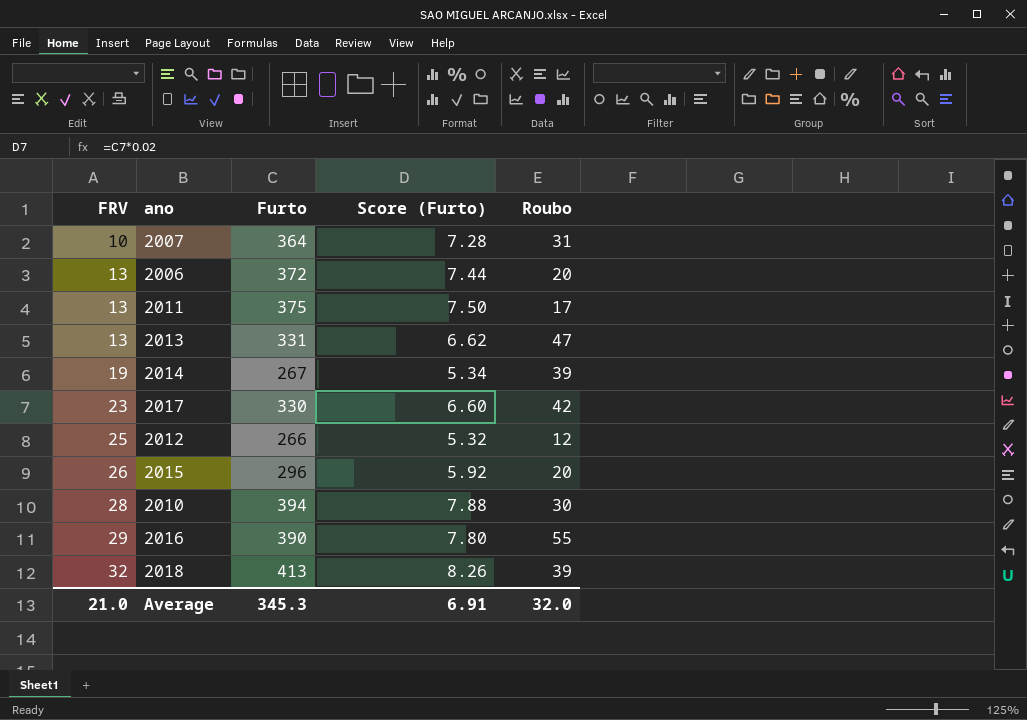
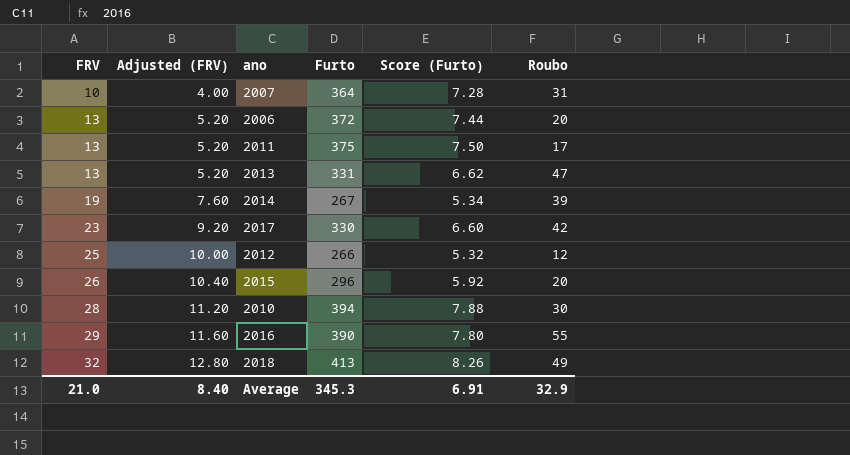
column Adjusted (FRV) | formula: none -> [FRV] * 0.4
2018 | Roubo: 39 -> 49
Average | Roubo: 32.0 -> 32.9

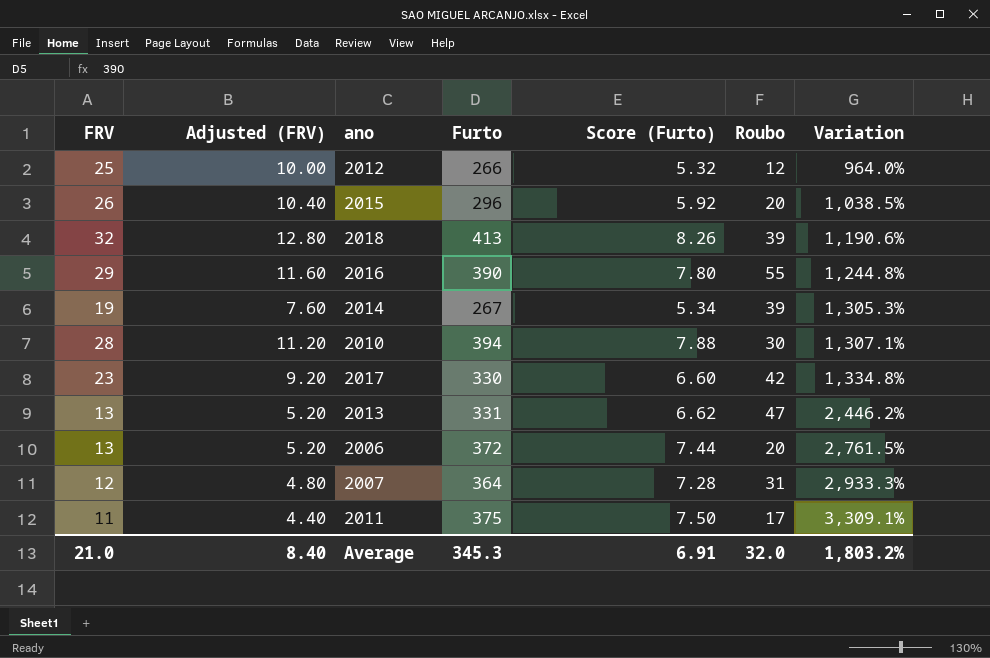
row order: FRV ascending -> Variation ascending
column Variation | formula: none -> ([Furto] - [FRV]) / [FRV]
2018 | Roubo: 49 -> 39
2007 | FRV: 10 -> 12
2007 | Adjusted (FRV): 4.00 -> 4.80
2011 | FRV: 13 -> 11
2011 | Adjusted (FRV): 5.20 -> 4.40
Average | Roubo: 32.9 -> 32.0

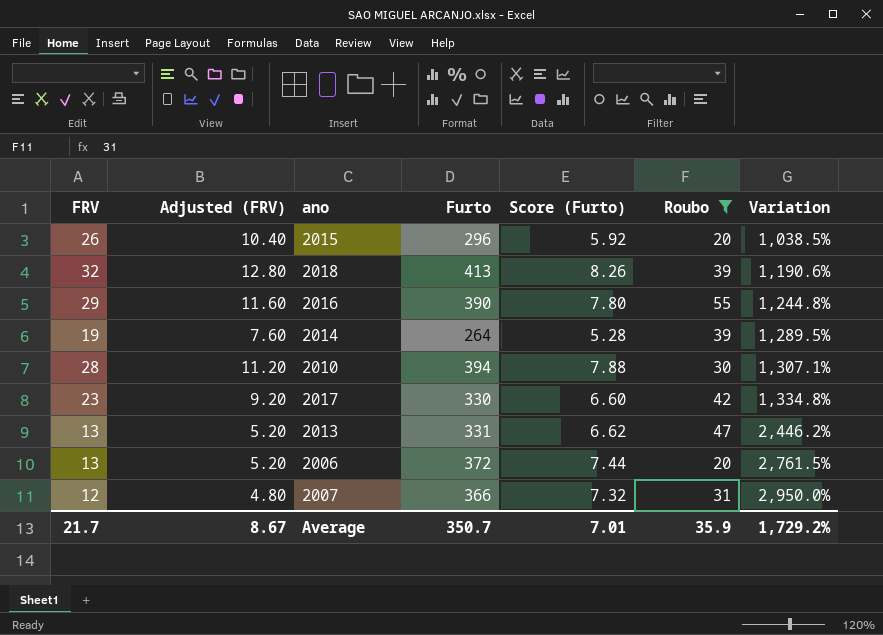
filter: none -> Roubo >= 20
2014 | Furto: 267 -> 264
2014 | Score (Furto): 5.34 -> 5.28
2014 | Variation: 1,305.3% -> 1,289.5%
2007 | Furto: 364 -> 366
2007 | Score (Furto): 7.28 -> 7.32
2007 | Variation: 2,933.3% -> 2,950.0%
Average | FRV: 21.0 -> 21.7
Average | Adjusted (FRV): 8.40 -> 8.67
Average | Furto: 345.3 -> 350.7
Average | Score (Furto): 6.91 -> 7.01
Average | Roubo: 32.0 -> 35.9
Average | Variation: 1,803.2% -> 1,729.2%

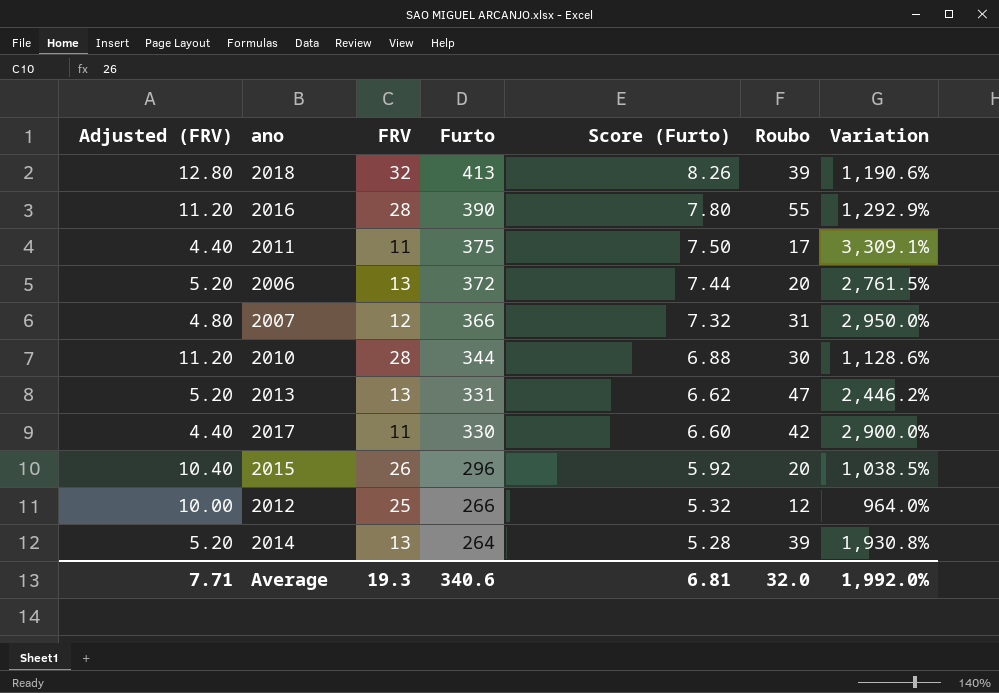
filter: Roubo >= 20 -> none
row order: Variation ascending -> Furto descending
column FRV | position: 1 -> 3
2016 | Adjusted (FRV): 11.60 -> 11.20
2016 | FRV: 29 -> 28
2016 | Variation: 1,244.8% -> 1,292.9%
2010 | Furto: 394 -> 344
2010 | Score (Furto): 7.88 -> 6.88
2010 | Variation: 1,307.1% -> 1,128.6%
2017 | Adjusted (FRV): 9.20 -> 4.40
2017 | FRV: 23 -> 11
2017 | Variation: 1,334.8% -> 2,900.0%
2014 | Adjusted (FRV): 7.60 -> 5.20
2014 | FRV: 19 -> 13
2014 | Variation: 1,289.5% -> 1,930.8%
Average | Adjusted (FRV): 8.67 -> 7.71
Average | FRV: 21.7 -> 19.3
Average | Furto: 350.7 -> 340.6
Average | Score (Furto): 7.01 -> 6.81
Average | Roubo: 35.9 -> 32.0
Average | Variation: 1,729.2% -> 1,992.0%

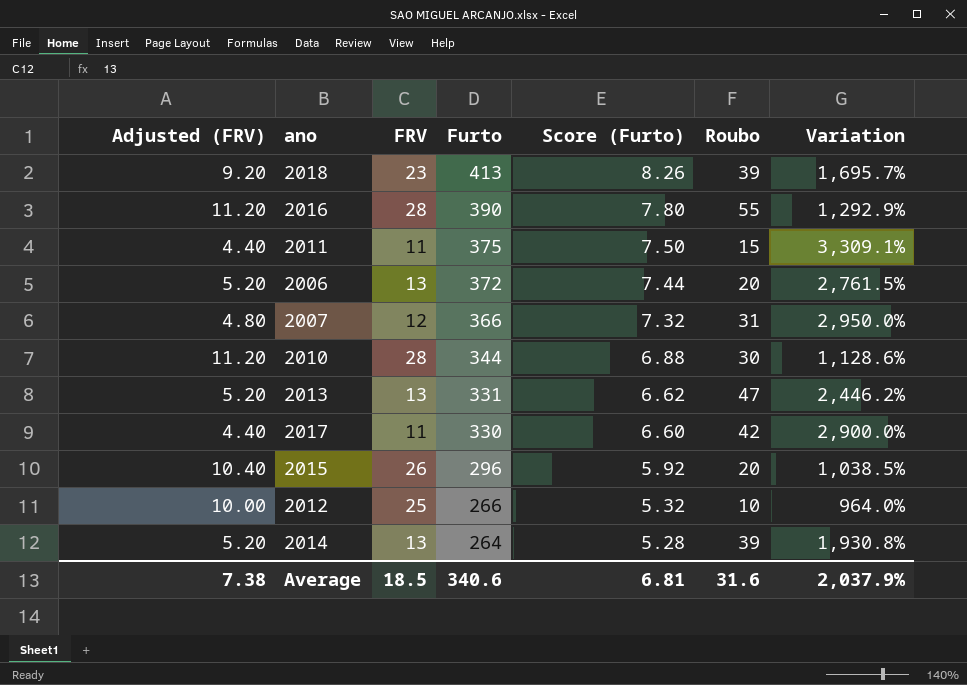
2018 | Adjusted (FRV): 12.80 -> 9.20
2018 | FRV: 32 -> 23
2018 | Variation: 1,190.6% -> 1,695.7%
2011 | Roubo: 17 -> 15
2012 | Roubo: 12 -> 10
Average | Adjusted (FRV): 7.71 -> 7.38
Average | FRV: 19.3 -> 18.5
Average | Roubo: 32.0 -> 31.6
Average | Variation: 1,992.0% -> 2,037.9%

